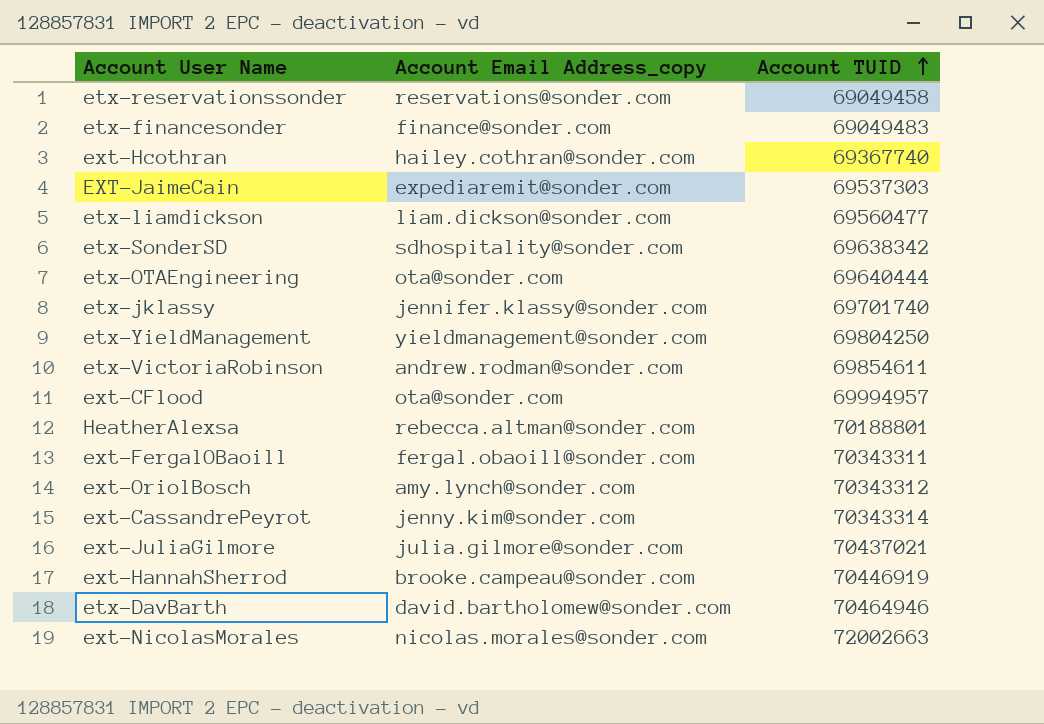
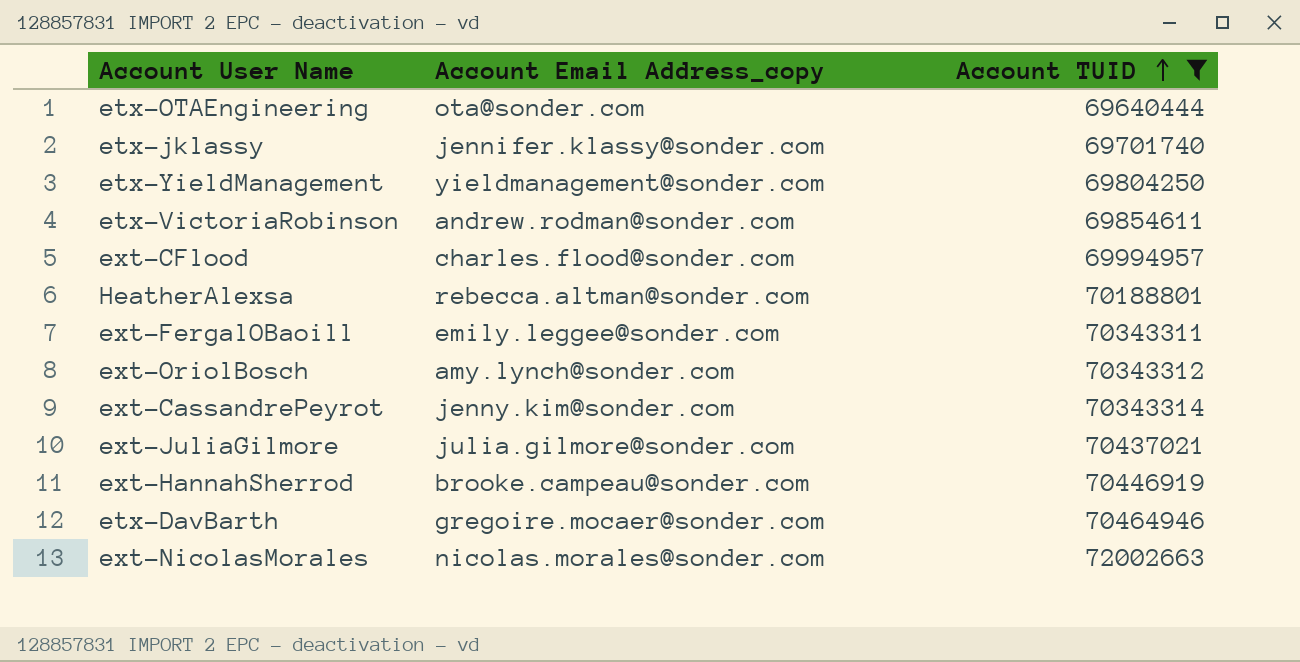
filter: none -> Account TUID >= 69640444
ext-CFlood | Account Email Address_copy: ota@sonder.com -> charles.flood@sonder.com
ext-FergalOBaoill | Account Email Address_copy: fergal.obaoill@sonder.com -> emily.leggee@sonder.com
etx-DavBarth | Account Email Address_copy: david.bartholomew@sonder.com -> gregoire.mocaer@sonder.com

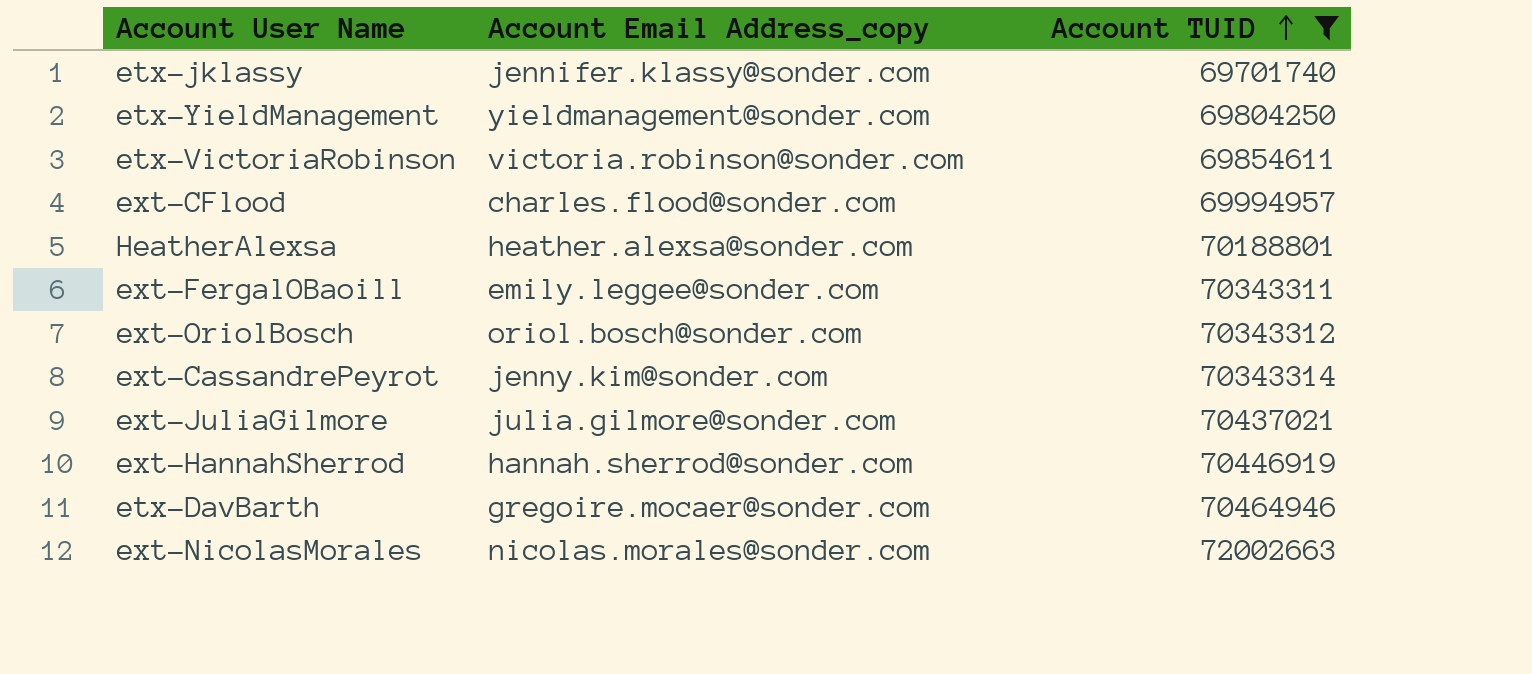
row etx-OTAEngineering: ota@sonder.com | 69640444 -> none
etx-VictoriaRobinson | Account Email Address_copy: andrew.rodman@sonder.com -> victoria.robinson@sonder.com
HeatherAlexsa | Account Email Address_copy: rebecca.altman@sonder.com -> heather.alexsa@sonder.com
ext-OriolBosch | Account Email Address_copy: amy.lynch@sonder.com -> oriol.bosch@sonder.com
ext-HannahSherrod | Account Email Address_copy: brooke.campeau@sonder.com -> hannah.sherrod@sonder.com

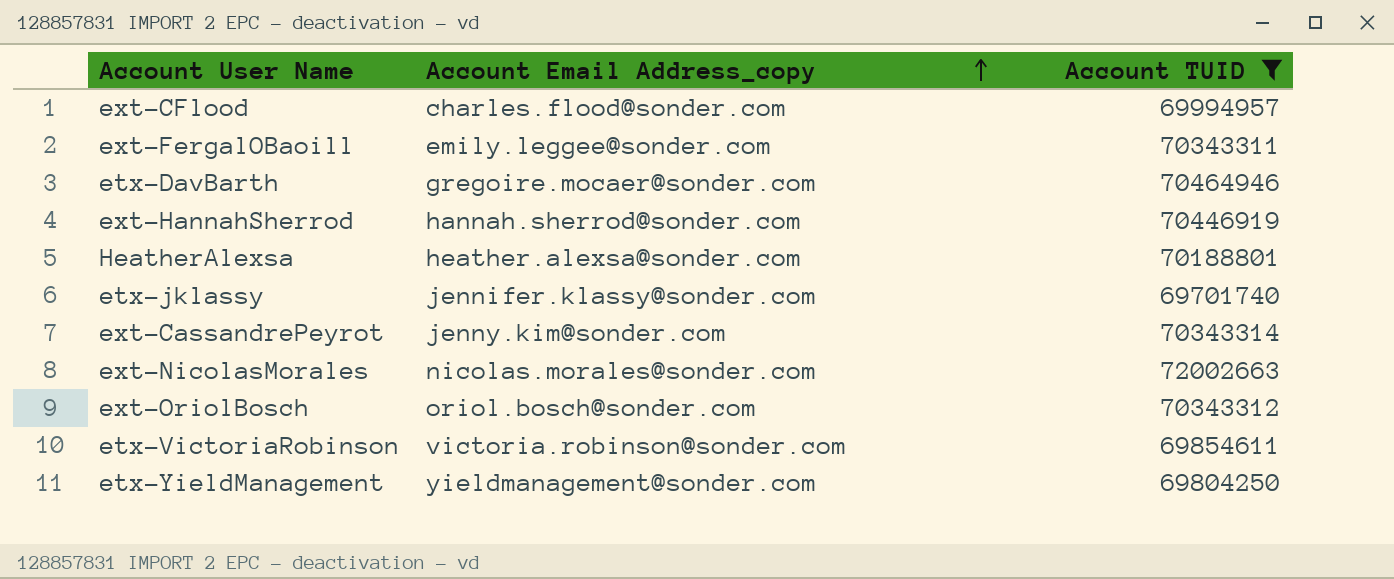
row order: Account TUID ascending -> Account Email Address_copy ascending
row ext-JuliaGilmore: julia.gilmore@sonder.com | 70437021 -> none

